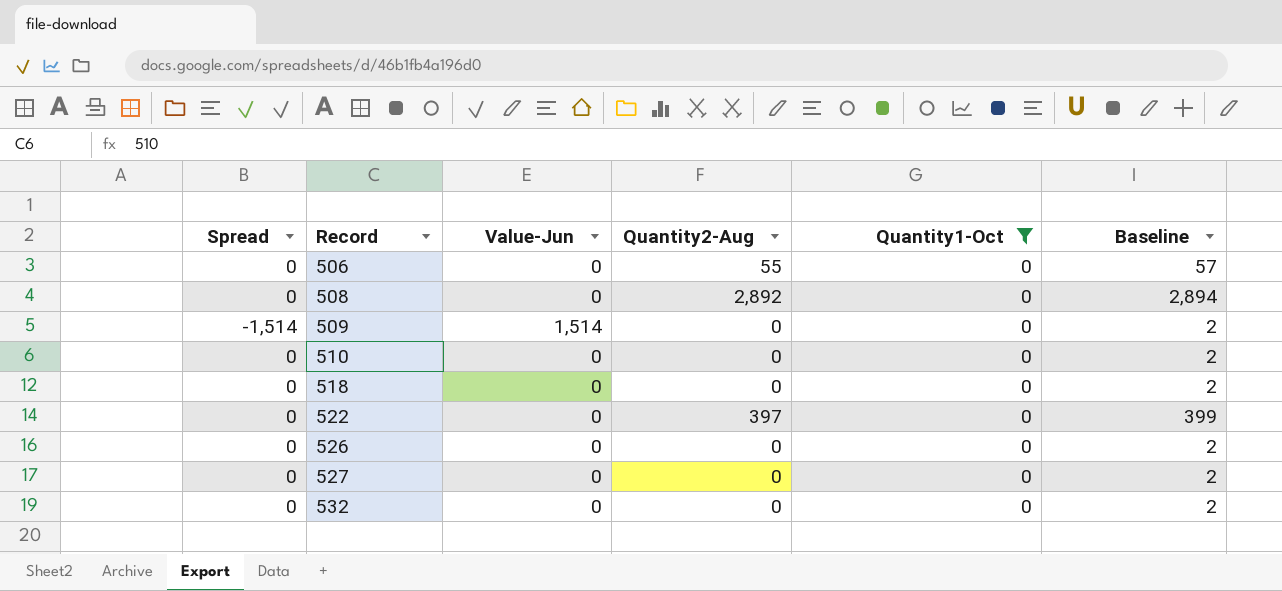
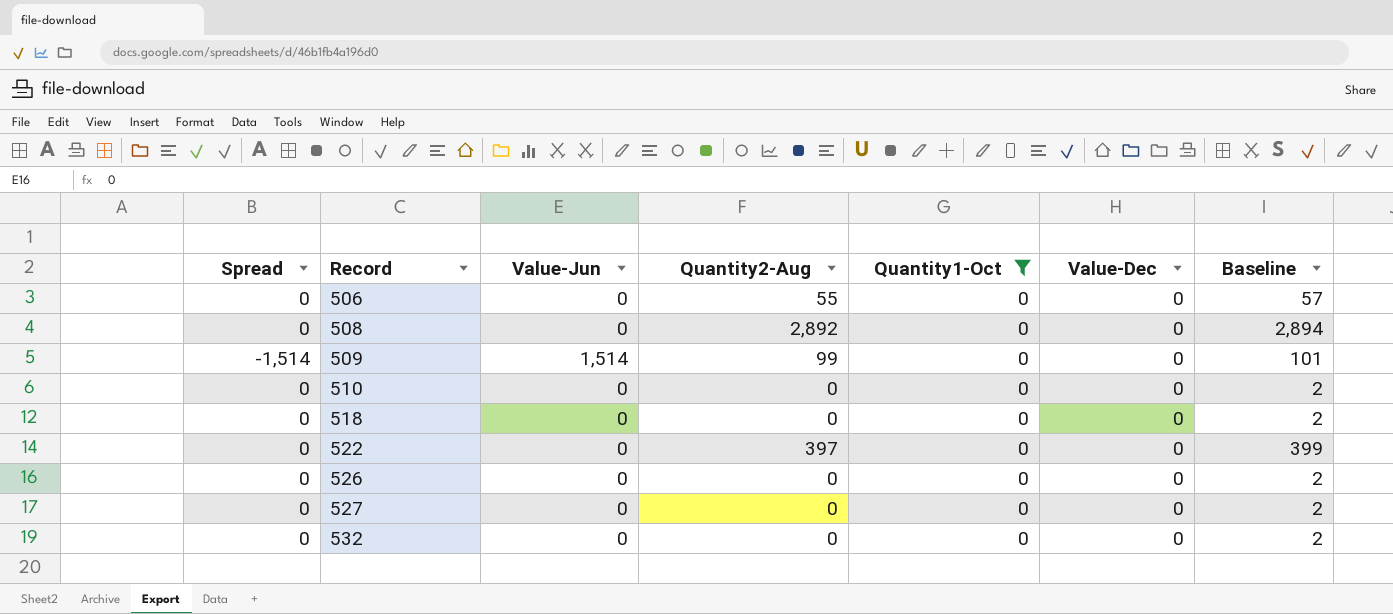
column Value-Dec | position: none -> 6
509 | Quantity2-Aug: 0 -> 99
509 | Baseline: 2 -> 101

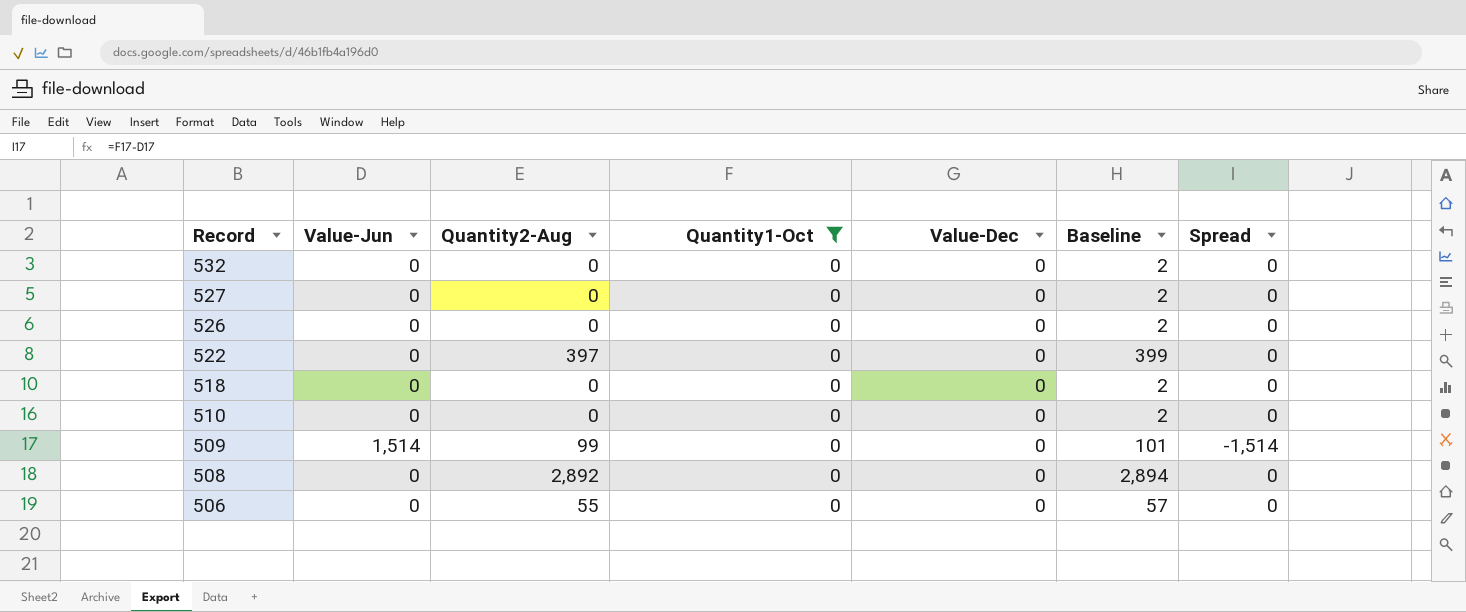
row order: Record ascending -> Record descending
column Spread | position: 1 -> 7

